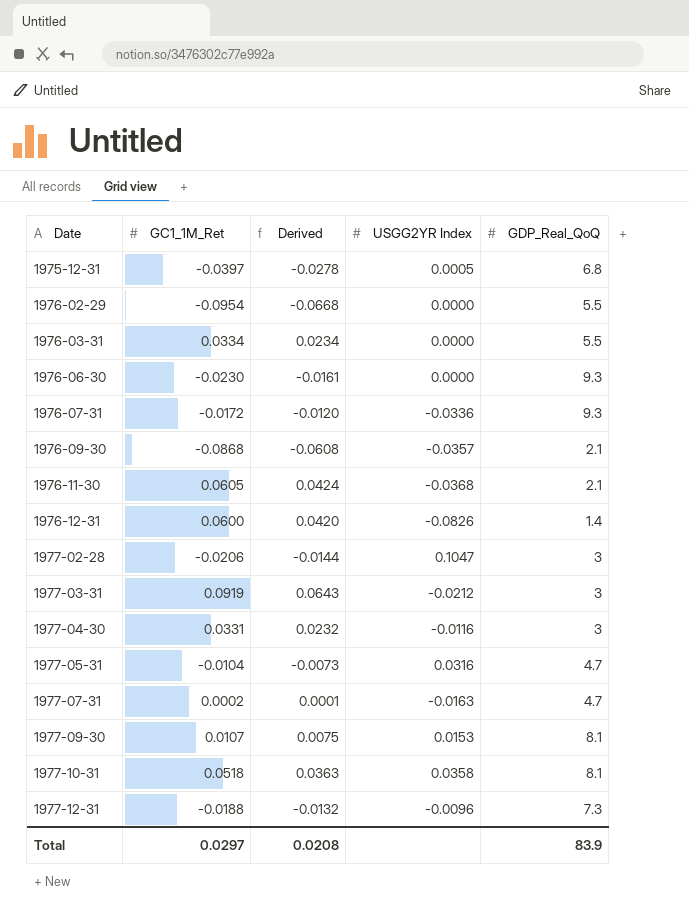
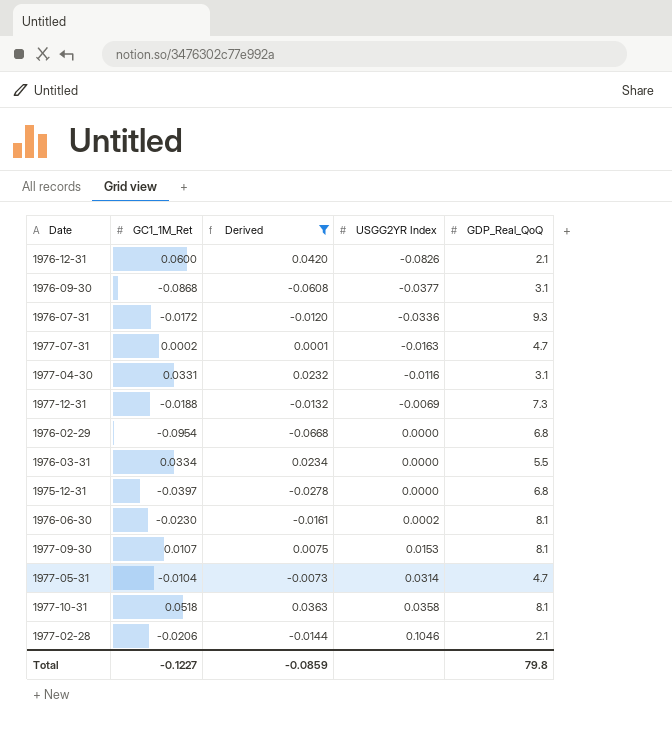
filter: none -> Derived <= 0.0420
row order: Date ascending -> USGG2YR Index ascending
1976-12-31 | GDP_Real_QoQ: 1.4 -> 2.1
1976-09-30 | USGG2YR Index: -0.0357 -> -0.0377
1976-09-30 | GDP_Real_QoQ: 2.1 -> 3.1
1977-04-30 | GDP_Real_QoQ: 3 -> 3.1
1977-12-31 | USGG2YR Index: -0.0096 -> -0.0069
1976-02-29 | GDP_Real_QoQ: 5.5 -> 6.8
1975-12-31 | USGG2YR Index: 0.0005 -> 0.0000
1976-06-30 | USGG2YR Index: 0.0000 -> 0.0002
1976-06-30 | GDP_Real_QoQ: 9.3 -> 8.1
1977-05-31 | USGG2YR Index: 0.0316 -> 0.0314
1977-02-28 | USGG2YR Index: 0.1047 -> 0.1046
1977-02-28 | GDP_Real_QoQ: 3 -> 2.1
Total | GC1_1M_Ret: 0.0297 -> -0.1227
Total | Derived: 0.0208 -> -0.0859
Total | GDP_Real_QoQ: 83.9 -> 79.8

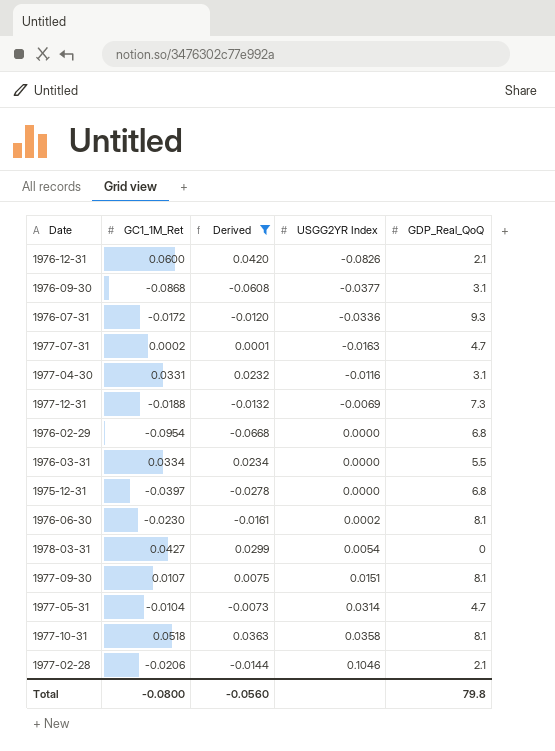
row 1978-03-31: none -> 0.0427 | 0.0299 | 0.0054 | 0
1977-09-30 | USGG2YR Index: 0.0153 -> 0.0151
Total | GC1_1M_Ret: -0.1227 -> -0.0800
Total | Derived: -0.0859 -> -0.0560

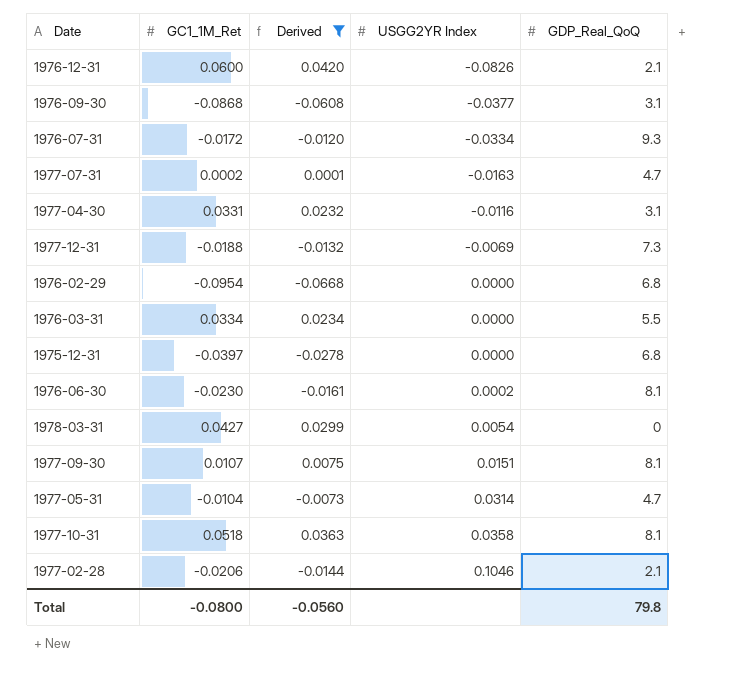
1976-07-31 | USGG2YR Index: -0.0336 -> -0.0334

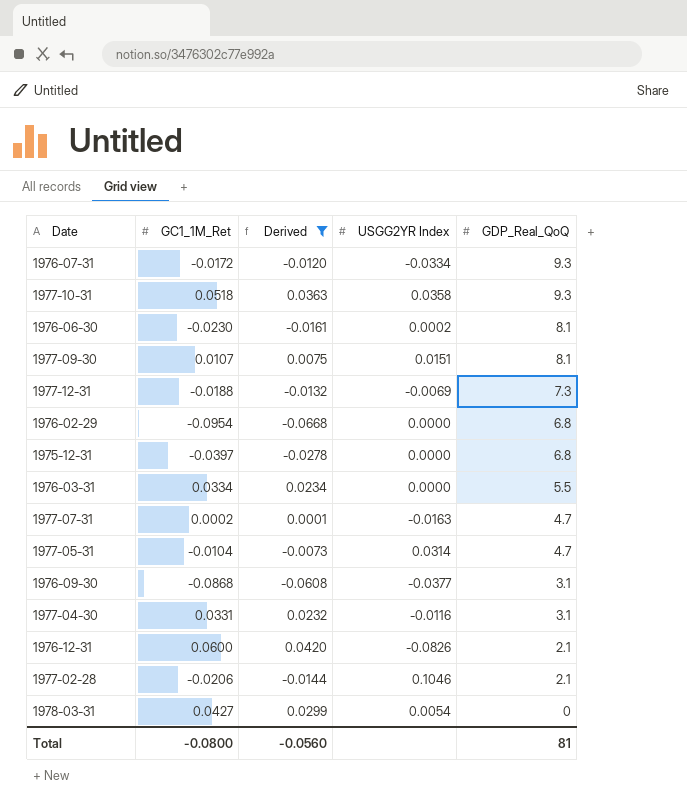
row order: USGG2YR Index ascending -> GDP_Real_QoQ descending
1977-10-31 | GDP_Real_QoQ: 8.1 -> 9.3
Total | GDP_Real_QoQ: 79.8 -> 81

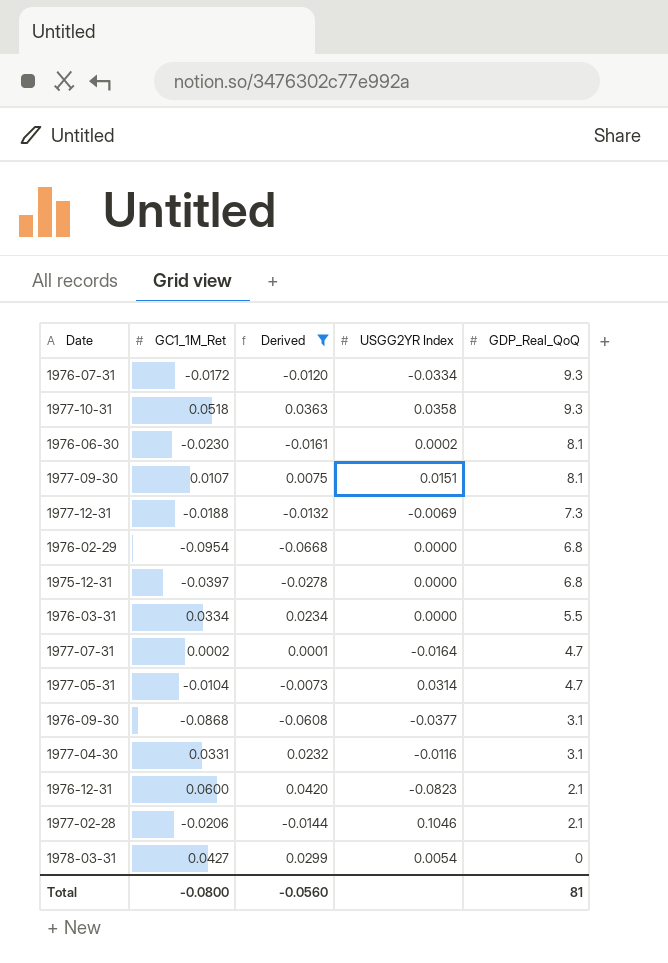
1977-07-31 | USGG2YR Index: -0.0163 -> -0.0164
1976-12-31 | USGG2YR Index: -0.0826 -> -0.0823

